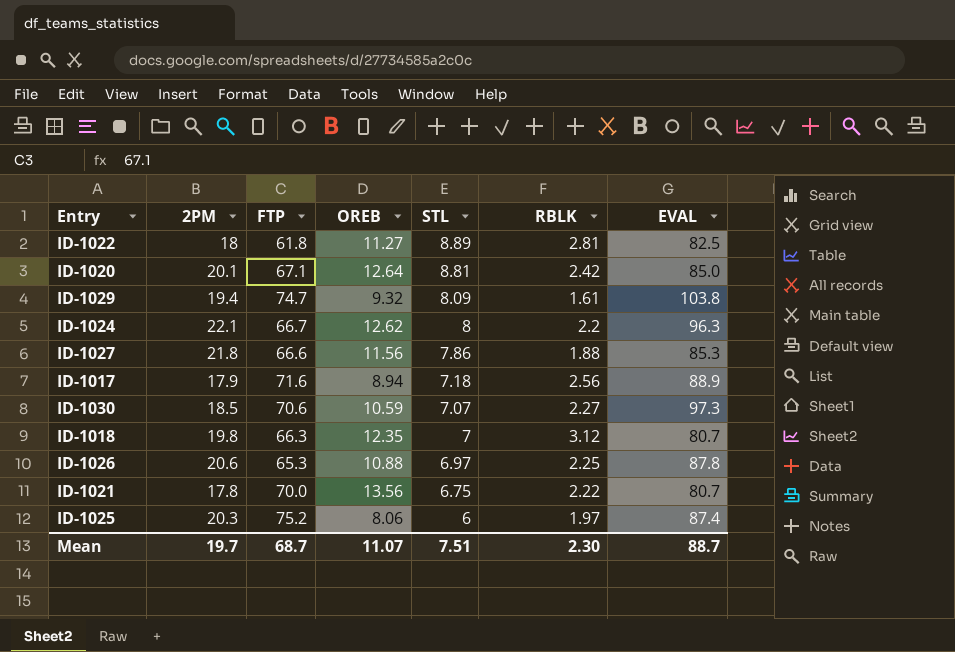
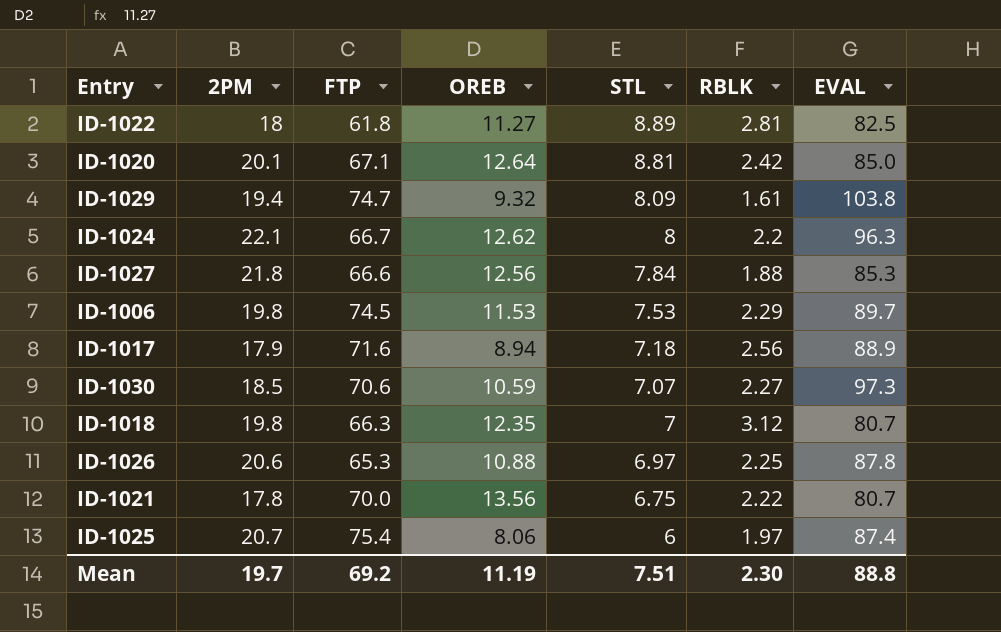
ID-1027 | OREB: 11.56 -> 12.56
ID-1027 | STL: 7.86 -> 7.84
row ID-1006: none -> 19.8 | 74.5 | 11.53 | 7.53 | 2.29 | 89.7
ID-1025 | 2PM: 20.3 -> 20.7
ID-1025 | FTP: 75.2 -> 75.4
Mean | FTP: 68.7 -> 69.2
Mean | OREB: 11.07 -> 11.19
Mean | EVAL: 88.7 -> 88.8

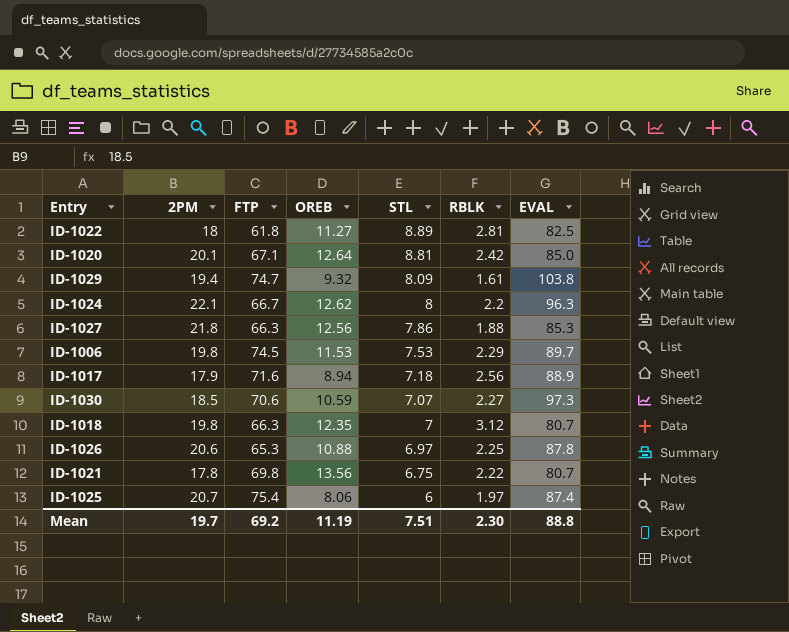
ID-1027 | FTP: 66.6 -> 66.3
ID-1027 | STL: 7.84 -> 7.86
ID-1021 | FTP: 70.0 -> 69.8

